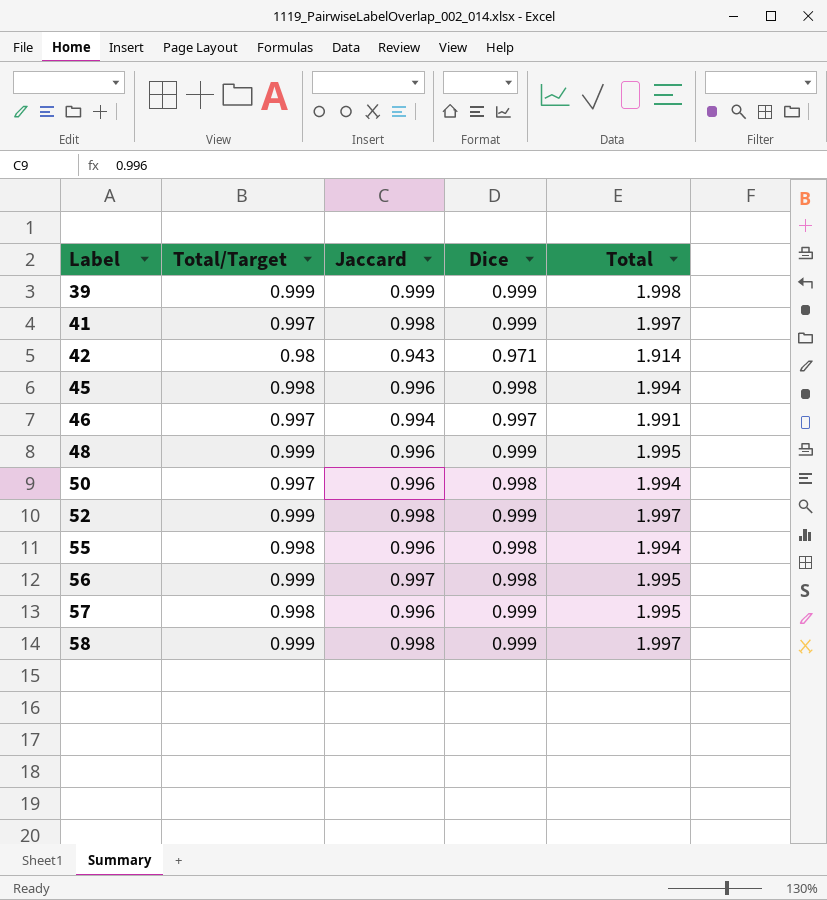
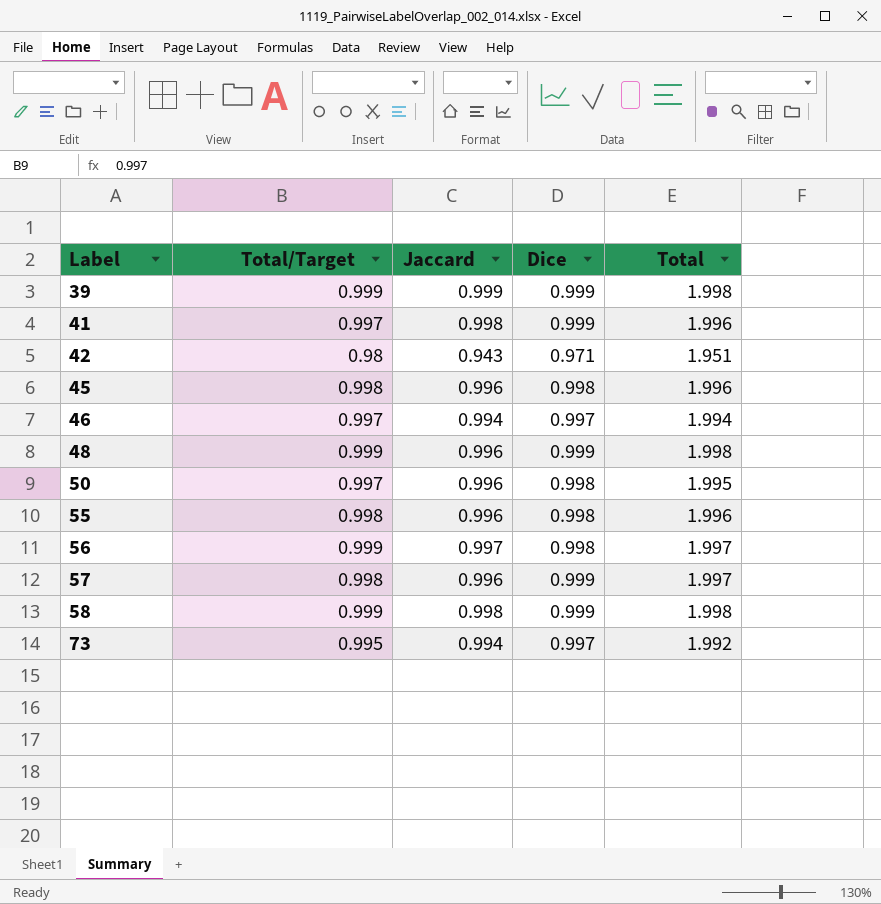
column Total | formula: [Jaccard] + [Dice] -> [Total/Target] + [Dice]
row 52: 0.999 | 0.998 | 0.999 | 1.997 -> none
row 73: none -> 0.995 | 0.994 | 0.997 | 1.992

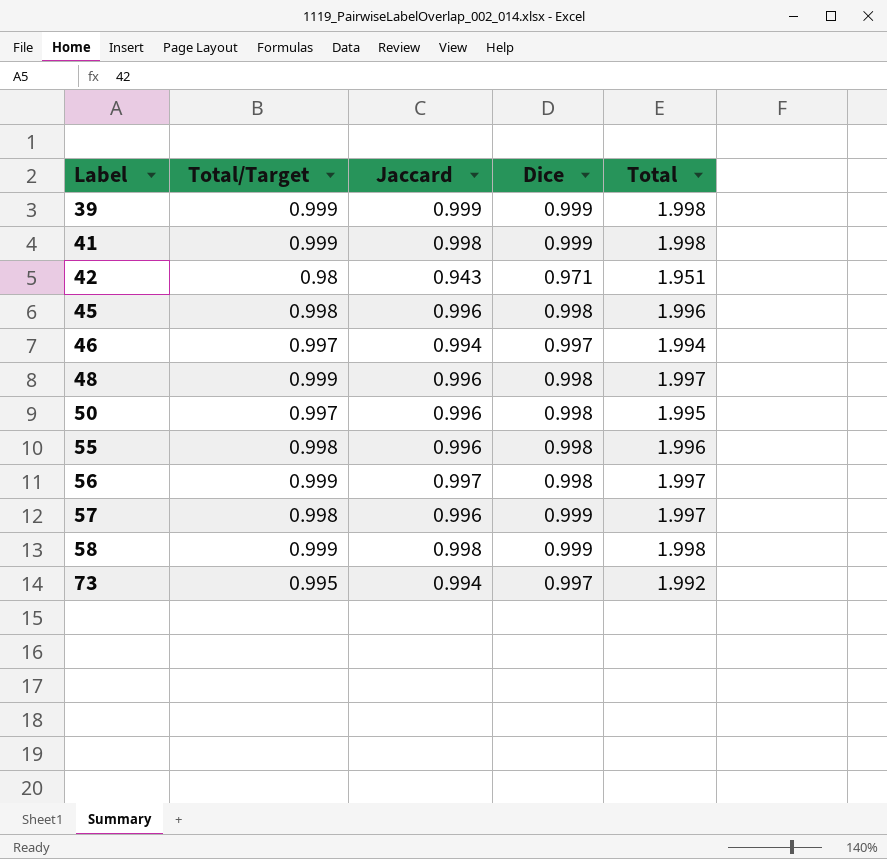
41 | Total/Target: 0.997 -> 0.999
41 | Total: 1.996 -> 1.998
48 | Dice: 0.999 -> 0.998
48 | Total: 1.998 -> 1.997

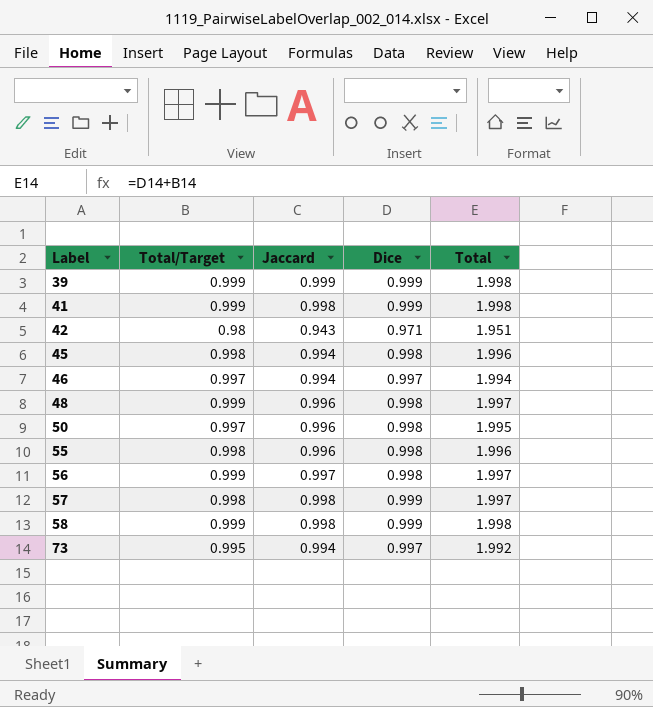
45 | Jaccard: 0.996 -> 0.994
57 | Jaccard: 0.996 -> 0.998

